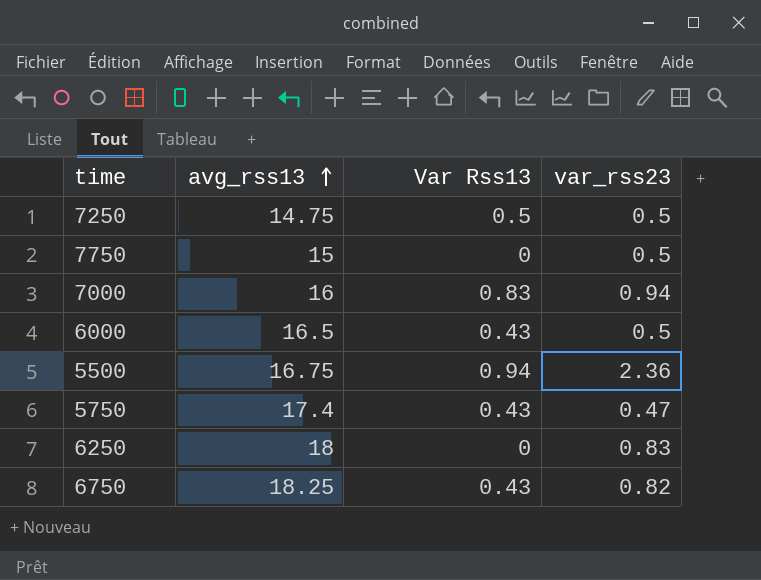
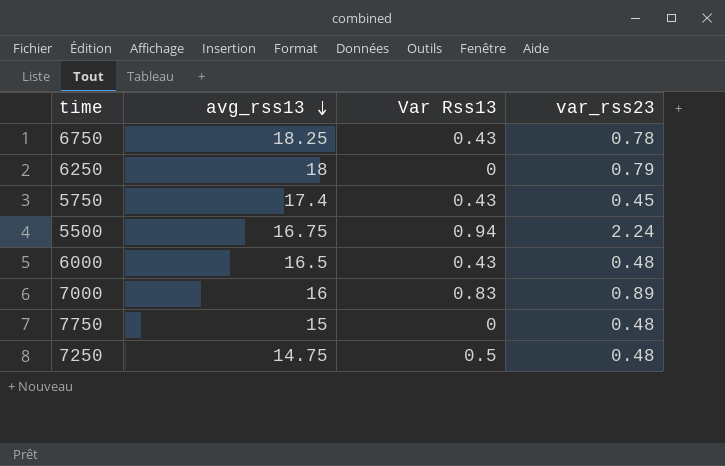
row order: avg_rss13 ascending -> avg_rss13 descending
6750 | var_rss23: 0.82 -> 0.78
6250 | var_rss23: 0.83 -> 0.79
5750 | var_rss23: 0.47 -> 0.45
5500 | var_rss23: 2.36 -> 2.24
6000 | var_rss23: 0.5 -> 0.48
7000 | var_rss23: 0.94 -> 0.89
7750 | var_rss23: 0.5 -> 0.48
7250 | var_rss23: 0.5 -> 0.48

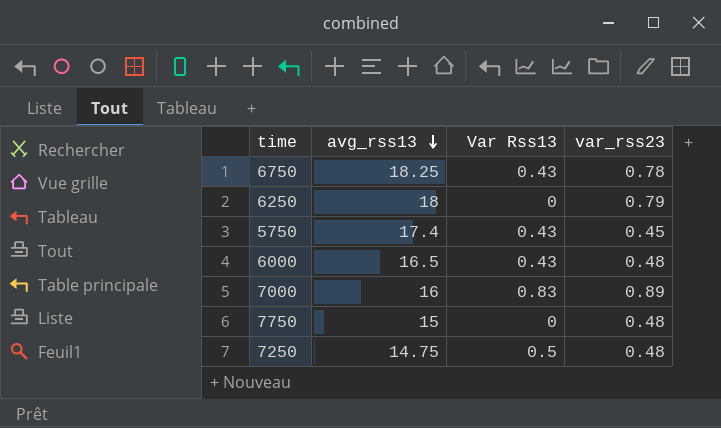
row 5500: 16.75 | 0.94 | 2.24 -> none

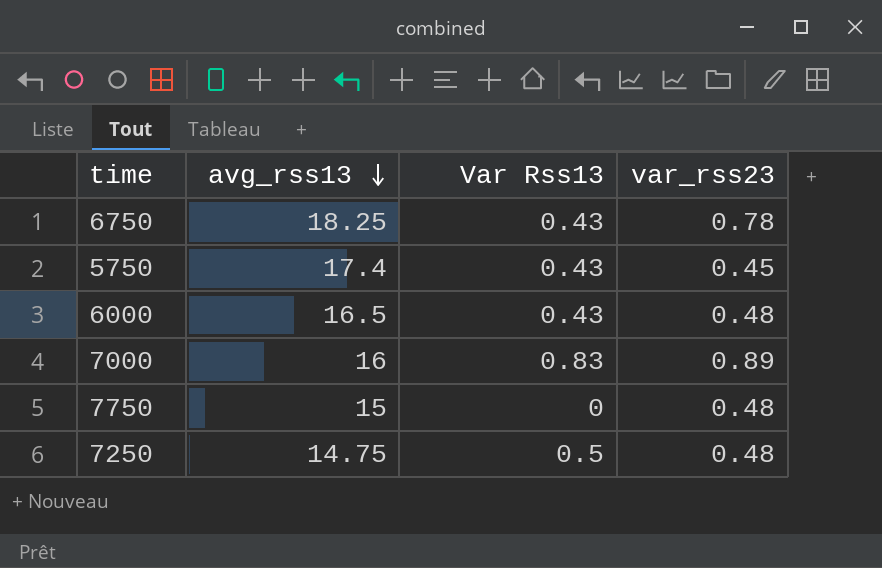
row 6250: 18 | 0 | 0.79 -> none

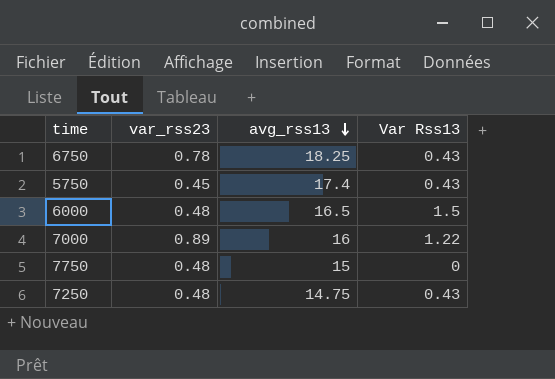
column var_rss23 | position: 4 -> 2
6000 | Var Rss13: 0.43 -> 1.5
7000 | Var Rss13: 0.83 -> 1.22
7250 | Var Rss13: 0.5 -> 0.43

